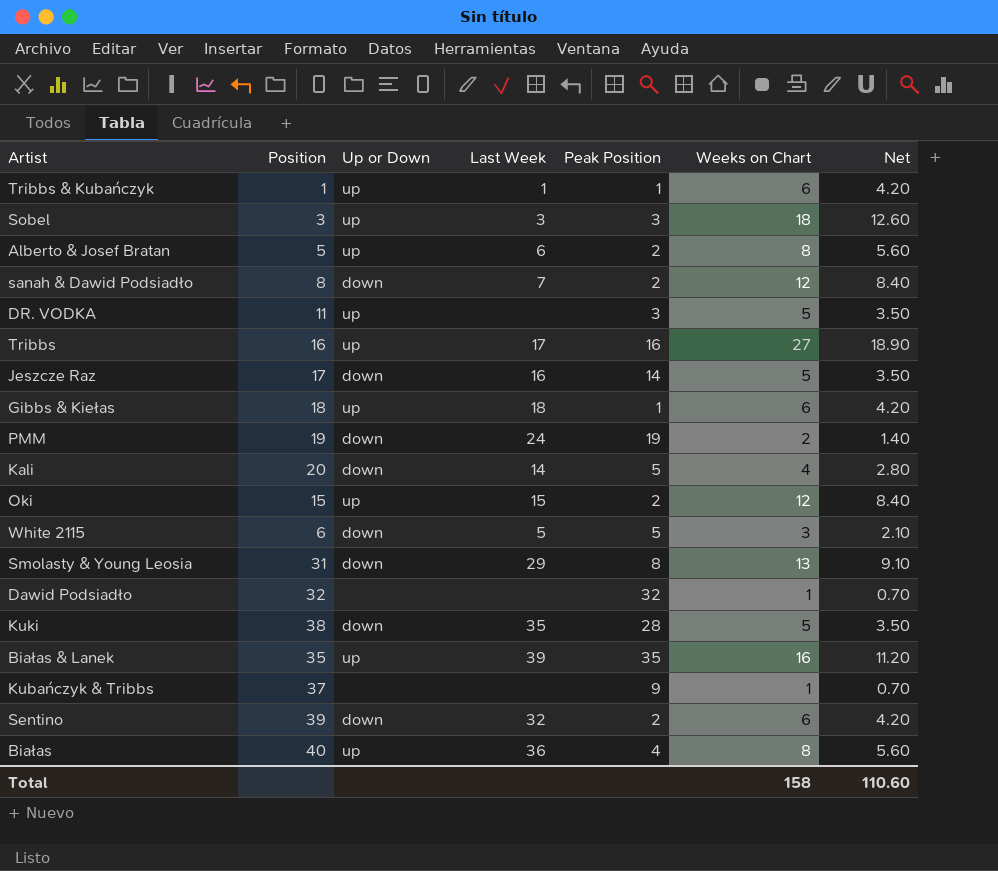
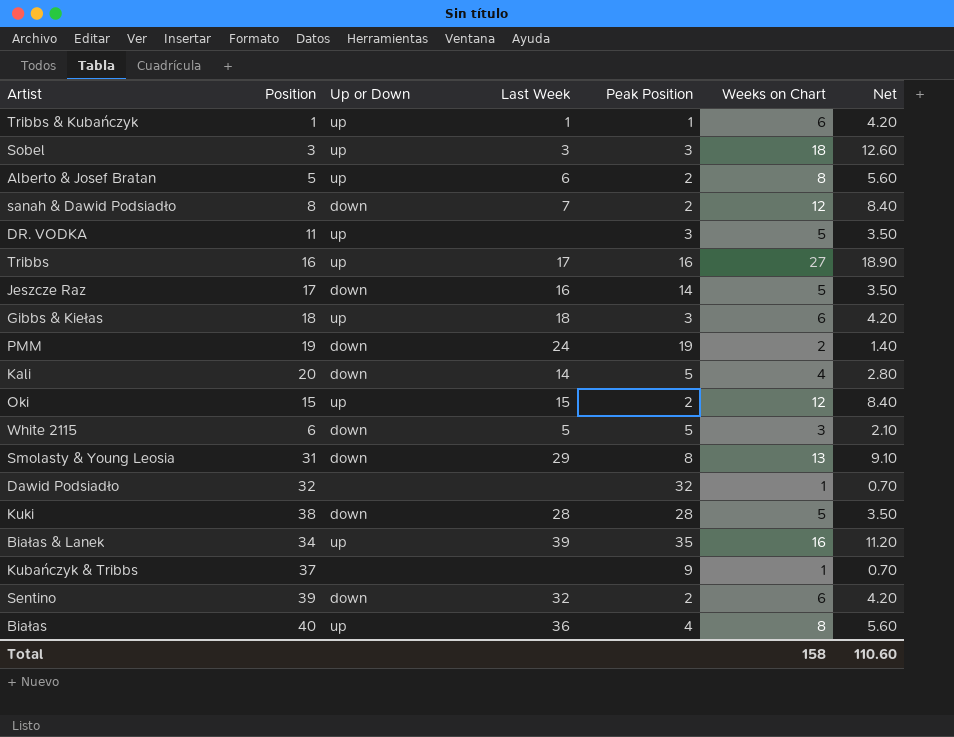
Gibbs & Kiełas | Peak Position: 1 -> 3
Kuki | Last Week: 35 -> 28
Białas & Lanek | Position: 35 -> 34

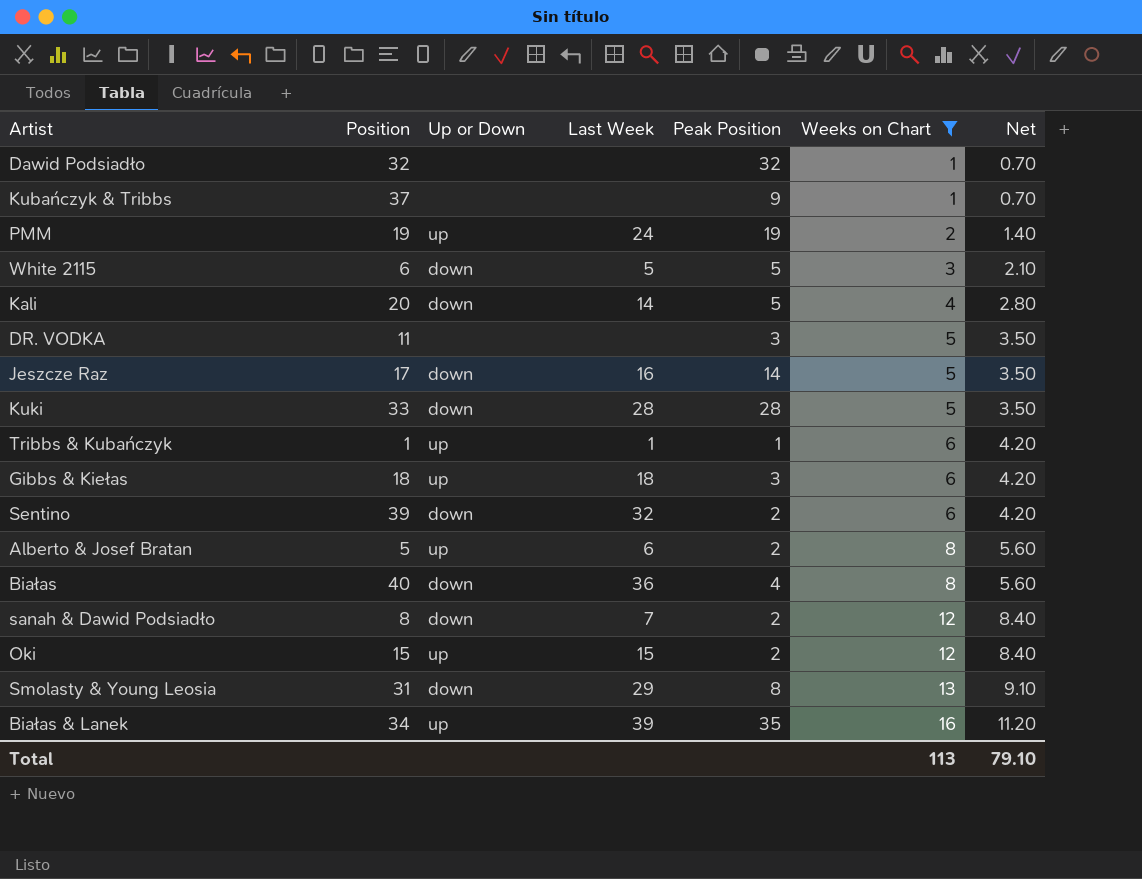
filter: none -> Weeks on Chart <= 16
row order: none -> Weeks on Chart ascending
PMM | Up or Down: down -> up
DR. VODKA | Up or Down: up -> none
Kuki | Position: 38 -> 33
Białas | Up or Down: up -> down
Total | Weeks on Chart: 158 -> 113
Total | Net: 110.60 -> 79.10

